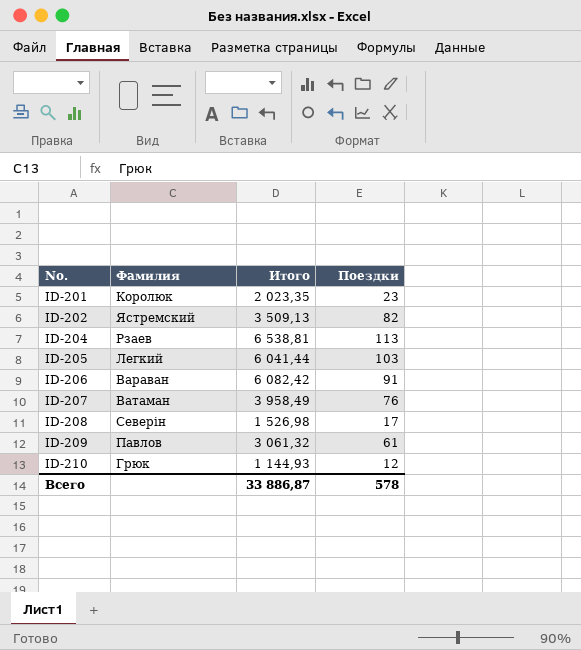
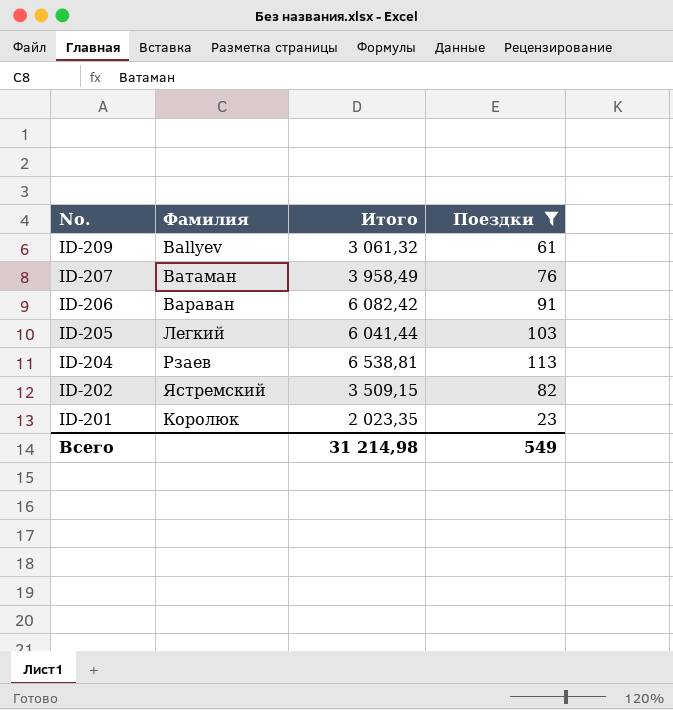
filter: none -> Поездки >= 23
row order: No. ascending -> No. descending
ID-209 | Фамилия: Павлов -> Ballyev
ID-202 | Итого: 3 509,13 -> 3 509,15
Всего | Итого: 33 886,87 -> 31 214,98
Всего | Поездки: 578 -> 549

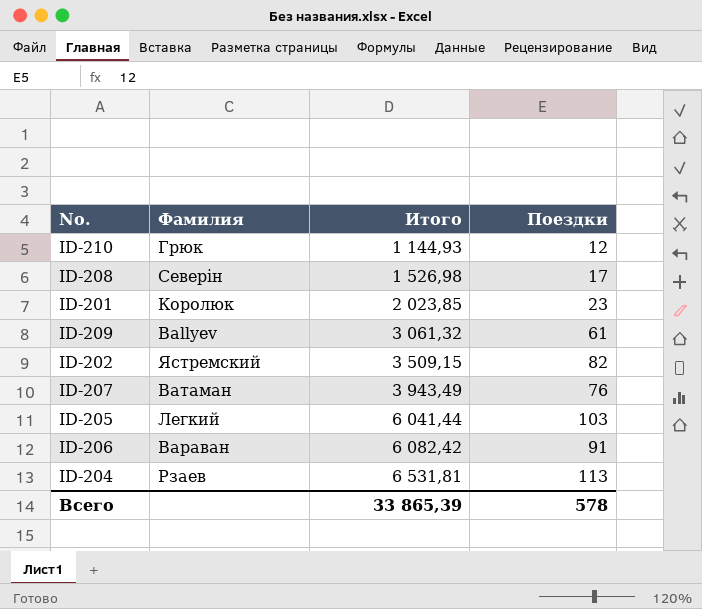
filter: Поездки >= 23 -> none
row order: No. descending -> Итого ascending
ID-201 | Итого: 2 023,35 -> 2 023,85
ID-207 | Итого: 3 958,49 -> 3 943,49
ID-204 | Итого: 6 538,81 -> 6 531,81
Всего | Итого: 31 214,98 -> 33 865,39
Всего | Поездки: 549 -> 578

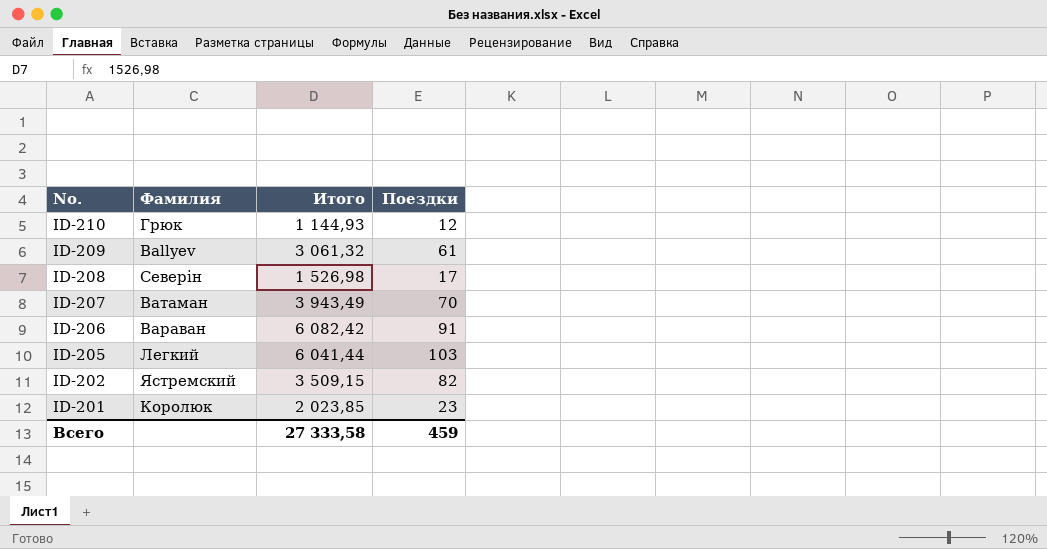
row order: Итого ascending -> No. descending
row ID-204: Рзаев | 6 531,81 | 113 -> none
ID-207 | Поездки: 76 -> 70
Всего | Итого: 33 865,39 -> 27 333,58
Всего | Поездки: 578 -> 459

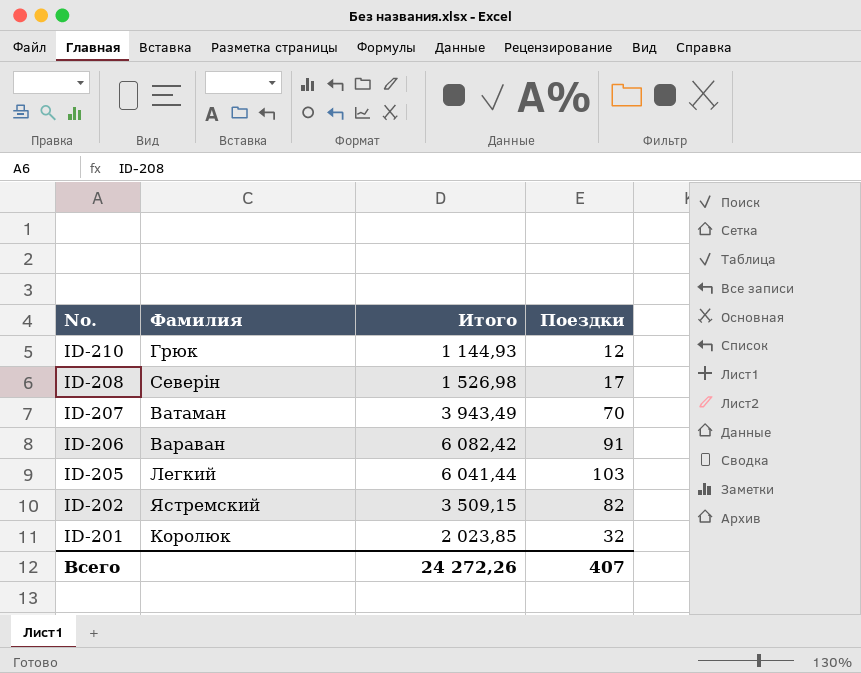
row ID-209: Ballyev | 3 061,32 | 61 -> none
ID-201 | Поездки: 23 -> 32
Всего | Итого: 27 333,58 -> 24 272,26
Всего | Поездки: 459 -> 407

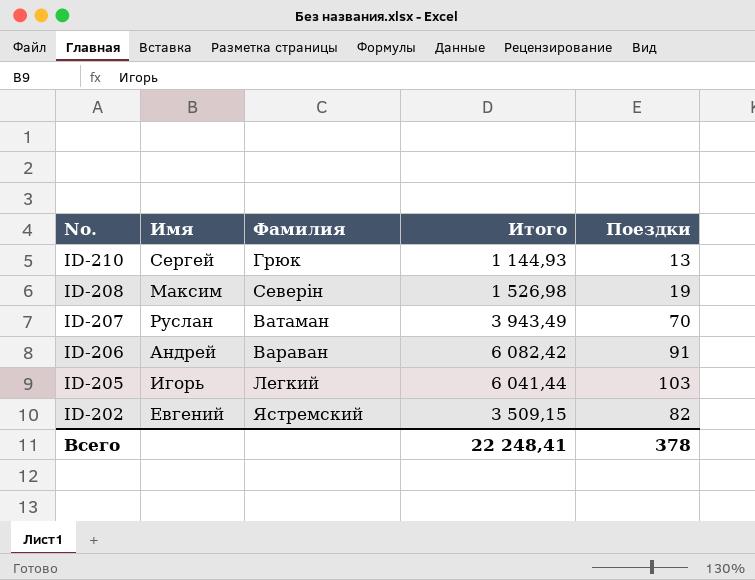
column Имя | position: none -> 2
row ID-201: Королюк | 2 023,85 | 32 -> none
ID-210 | Поездки: 12 -> 13
ID-208 | Поездки: 17 -> 19
Всего | Итого: 24 272,26 -> 22 248,41
Всего | Поездки: 407 -> 378

